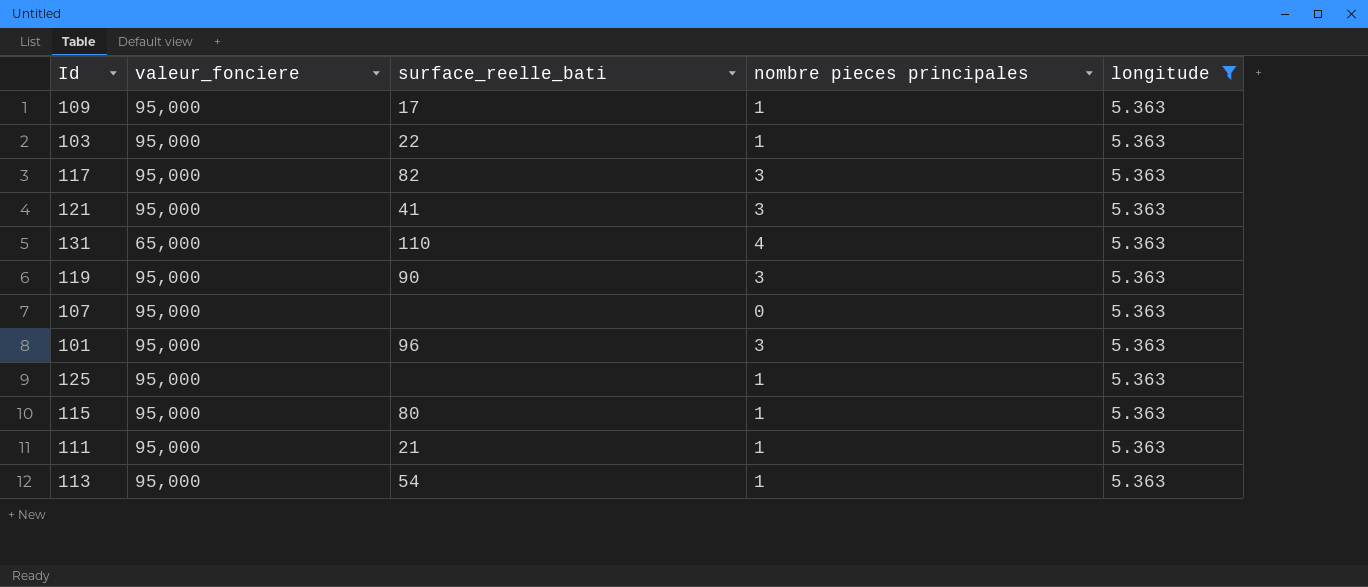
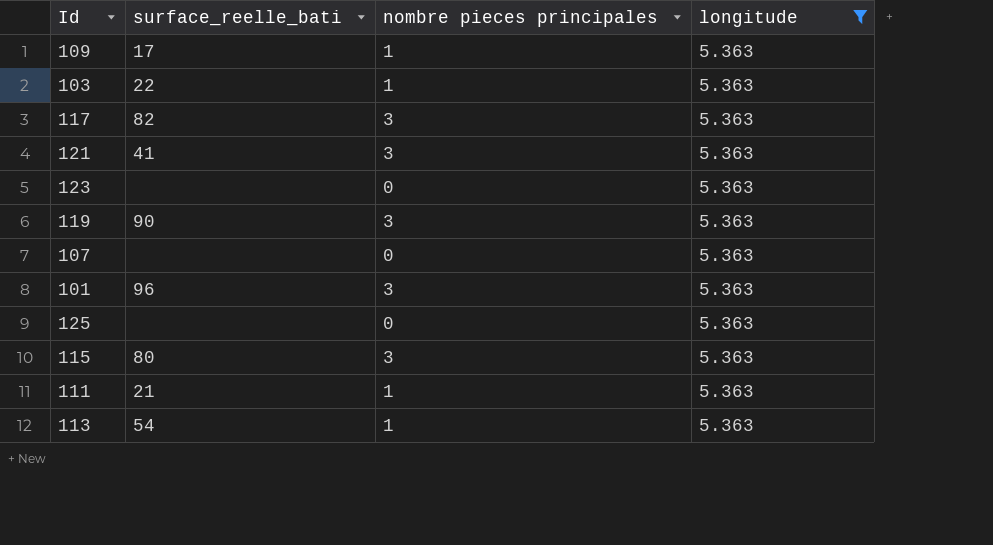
column valeur_fonciere | position: 2 -> none
row 131: 65,000 | 110 | 4 | 5.363 -> none
row 123: none -> none | 0 | 5.363
125 | nombre pieces principales: 1 -> 0
115 | nombre pieces principales: 1 -> 3

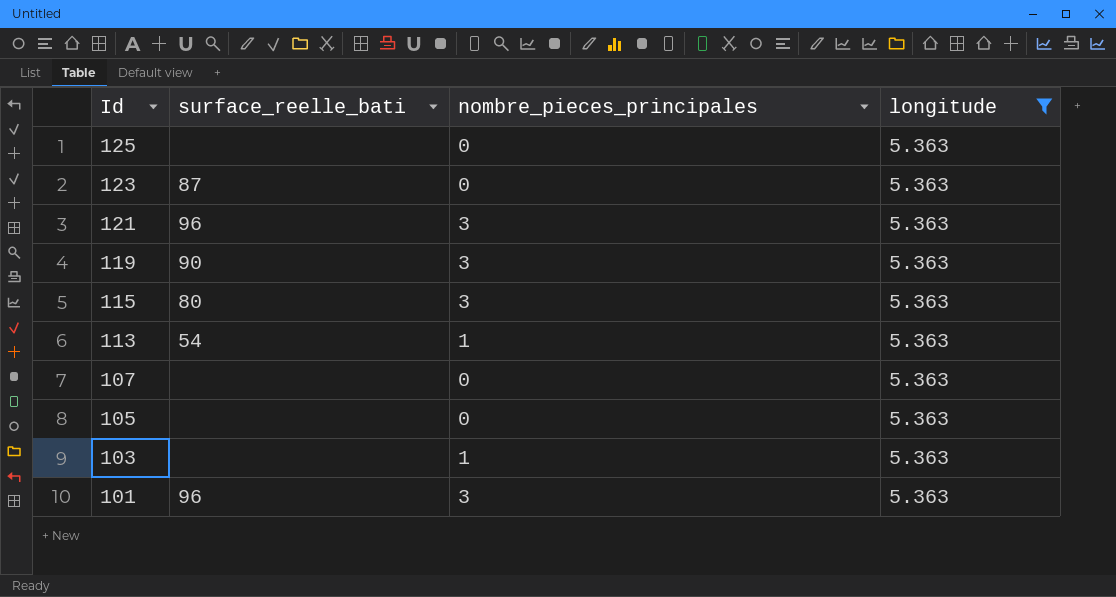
row order: none -> Id descending
column name: nombre pieces principales -> nombre_pieces_principales
row 109: 17 | 1 | 5.363 -> none
row 117: 82 | 3 | 5.363 -> none
row 111: 21 | 1 | 5.363 -> none
123 | surface_reelle_bati: none -> 87
121 | surface_reelle_bati: 41 -> 96
row 105: none -> none | 0 | 5.363
103 | surface_reelle_bati: 22 -> none

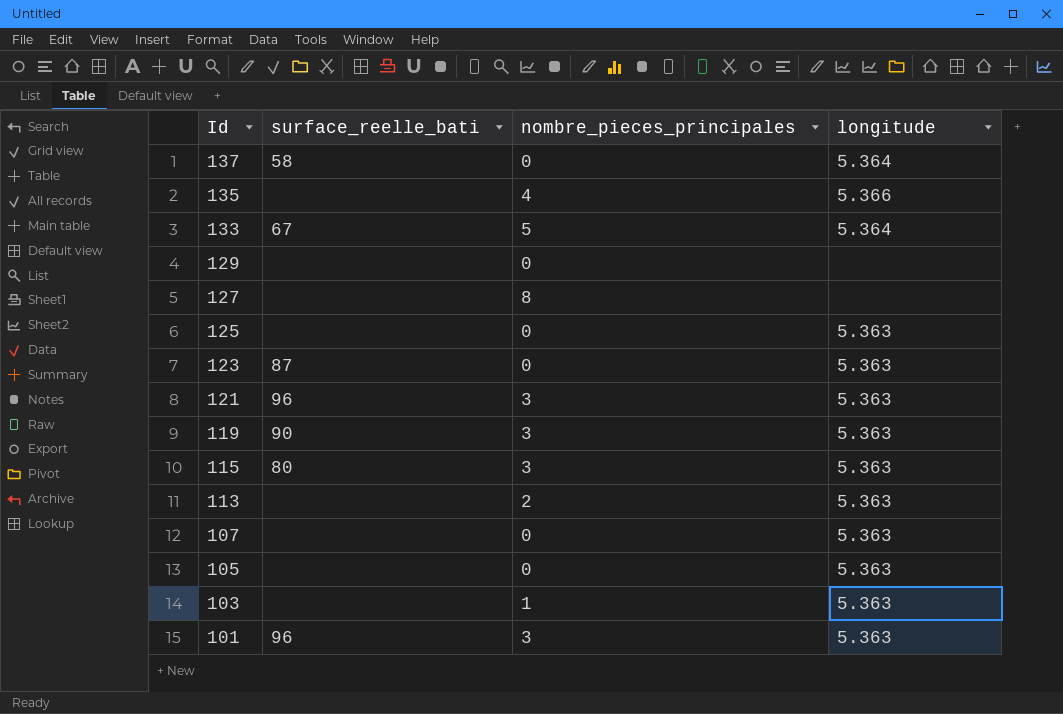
filter: longitude = 5.363 -> none
113 | surface_reelle_bati: 54 -> none
113 | nombre_pieces_principales: 1 -> 2

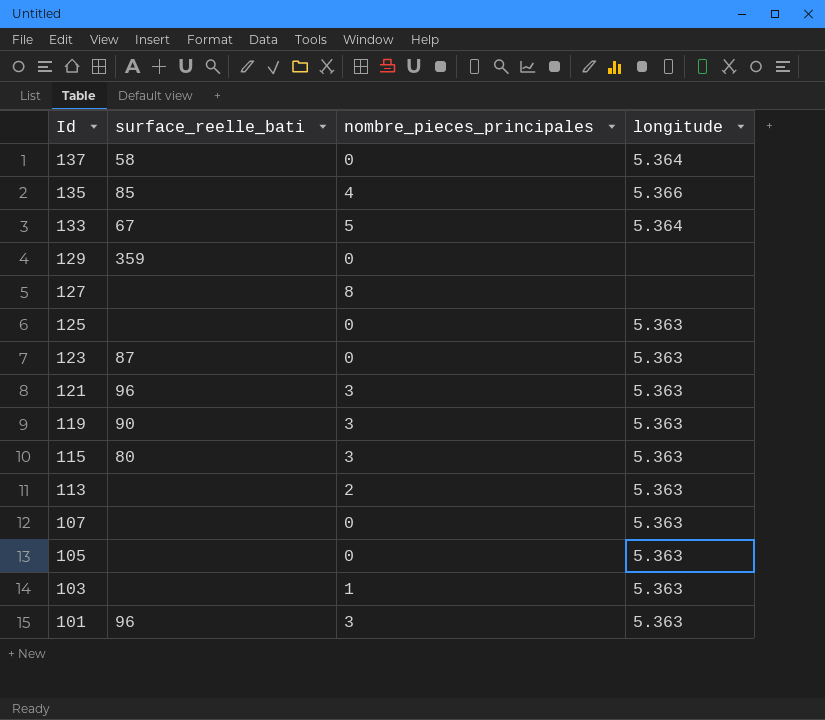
135 | surface_reelle_bati: none -> 85
129 | surface_reelle_bati: none -> 359

